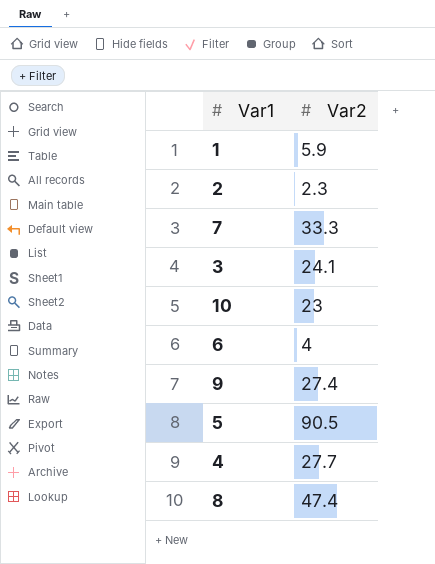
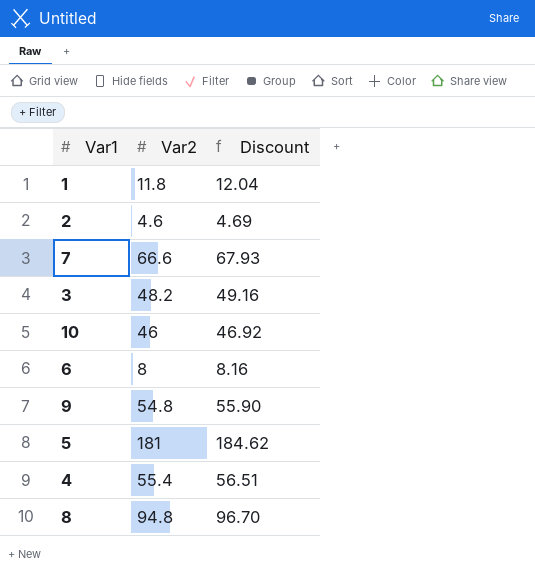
column Discount | formula: none -> [Var2] * 1.02
1 | Var2: 5.9 -> 11.8
2 | Var2: 2.3 -> 4.6
7 | Var2: 33.3 -> 66.6
3 | Var2: 24.1 -> 48.2
10 | Var2: 23 -> 46
6 | Var2: 4 -> 8
9 | Var2: 27.4 -> 54.8
5 | Var2: 90.5 -> 181
4 | Var2: 27.7 -> 55.4
8 | Var2: 47.4 -> 94.8

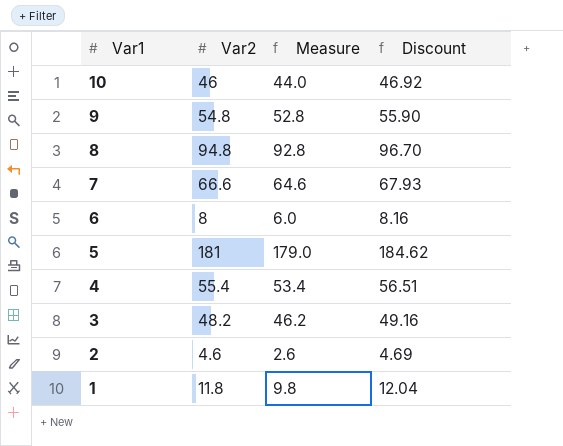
row order: none -> Var1 descending
column Measure | formula: none -> [Var2] - 2

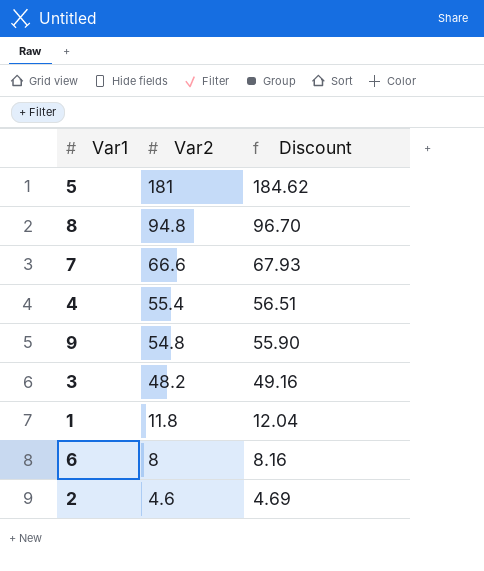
row order: Var1 descending -> Var2 descending
column Measure | formula: [Var2] - 2 -> none
row 10: 46 | 44.0 | 46.92 -> none

